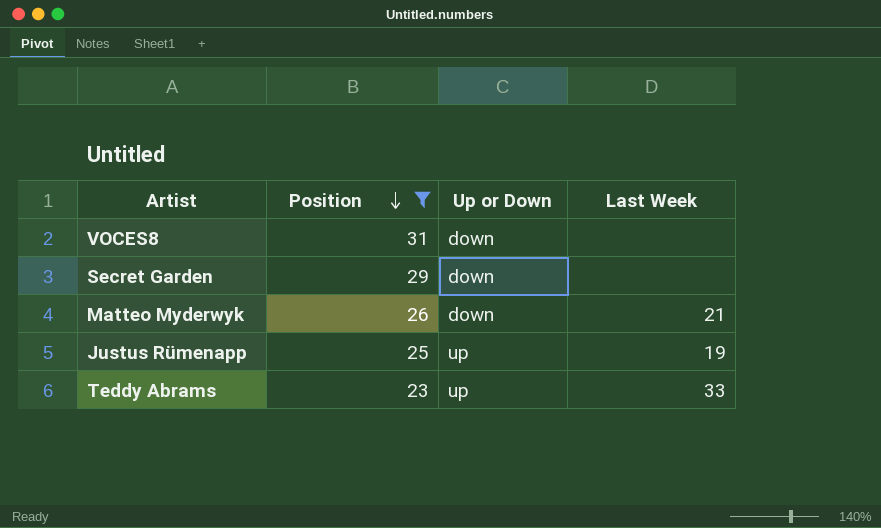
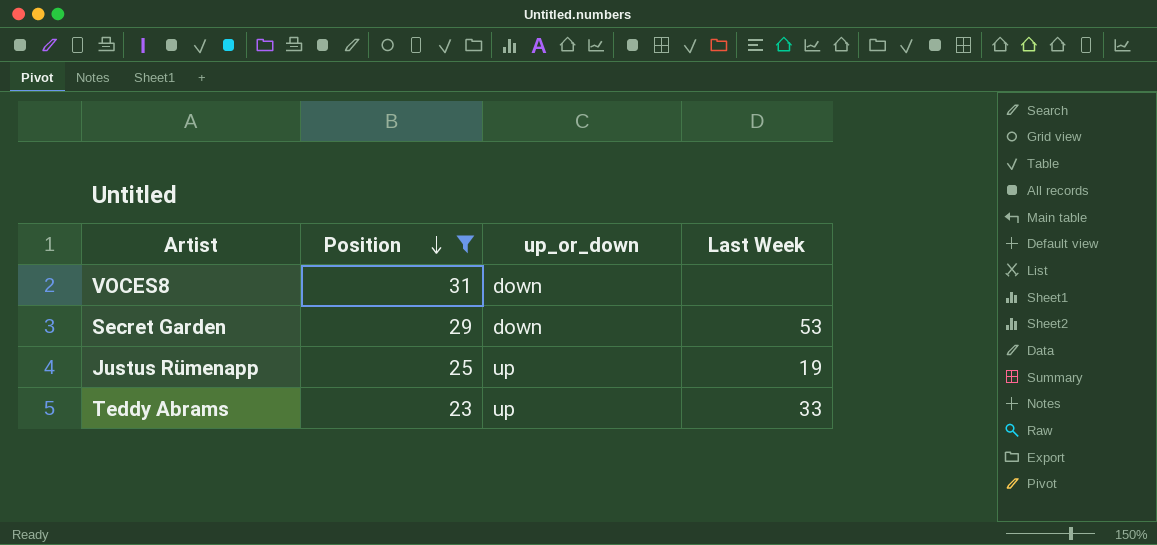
column name: Up or Down -> up_or_down
row Matteo Myderwyk: 26 | down | 21 -> none
Secret Garden | Last Week: none -> 53

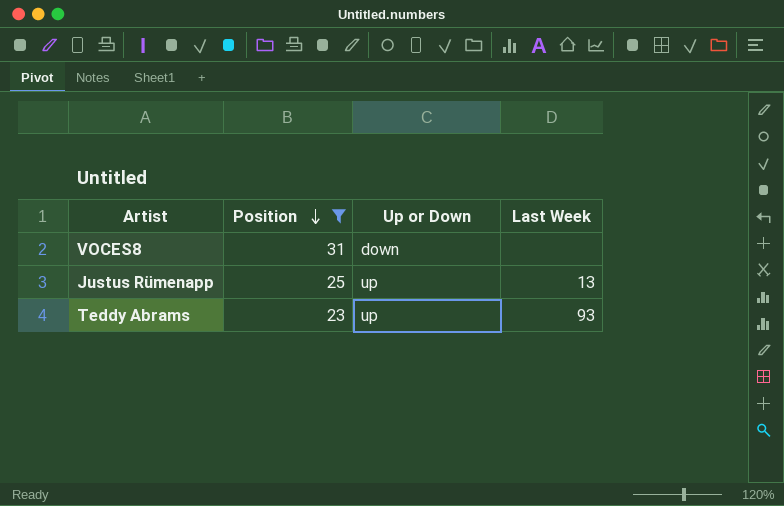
column name: up_or_down -> Up or Down
row Secret Garden: 29 | down | 53 -> none
Justus Rümenapp | Last Week: 19 -> 13
Teddy Abrams | Last Week: 33 -> 93

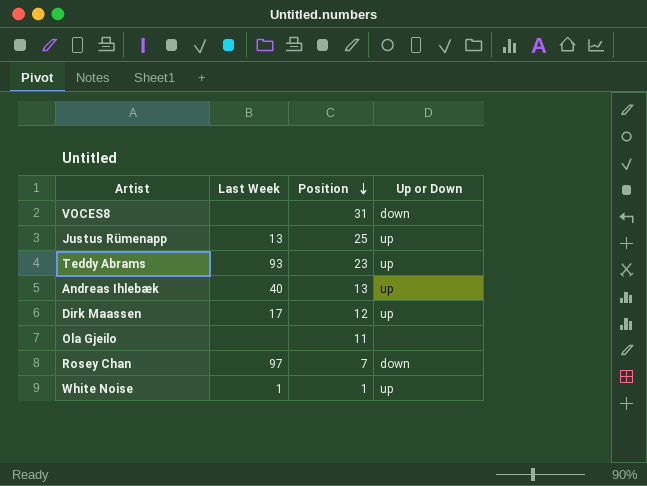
filter: Position >= 23 -> none
column Last Week | position: 4 -> 2

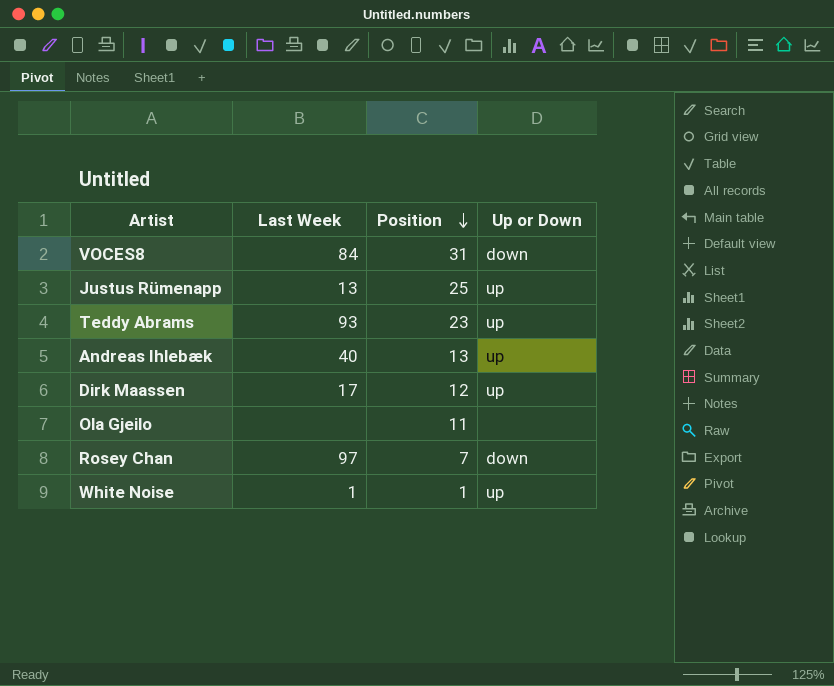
VOCES8 | Last Week: none -> 84

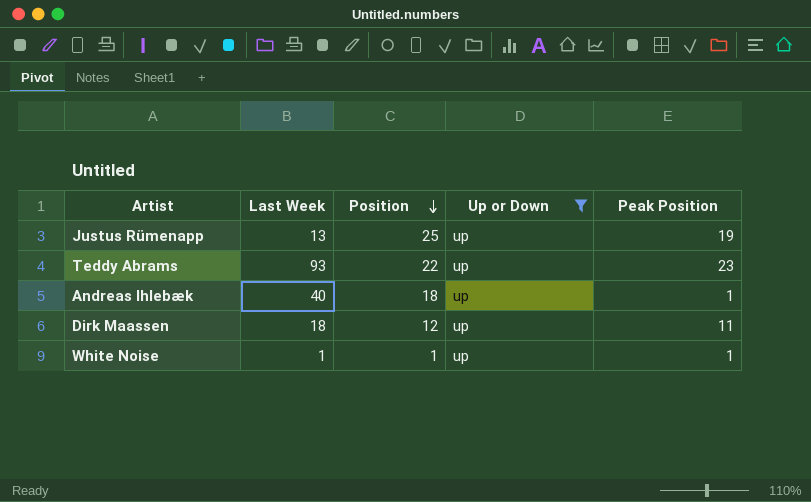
filter: none -> Up or Down = up
column Peak Position | position: none -> 5
Teddy Abrams | Position: 23 -> 22
Andreas Ihlebæk | Position: 13 -> 18
Dirk Maassen | Last Week: 17 -> 18

